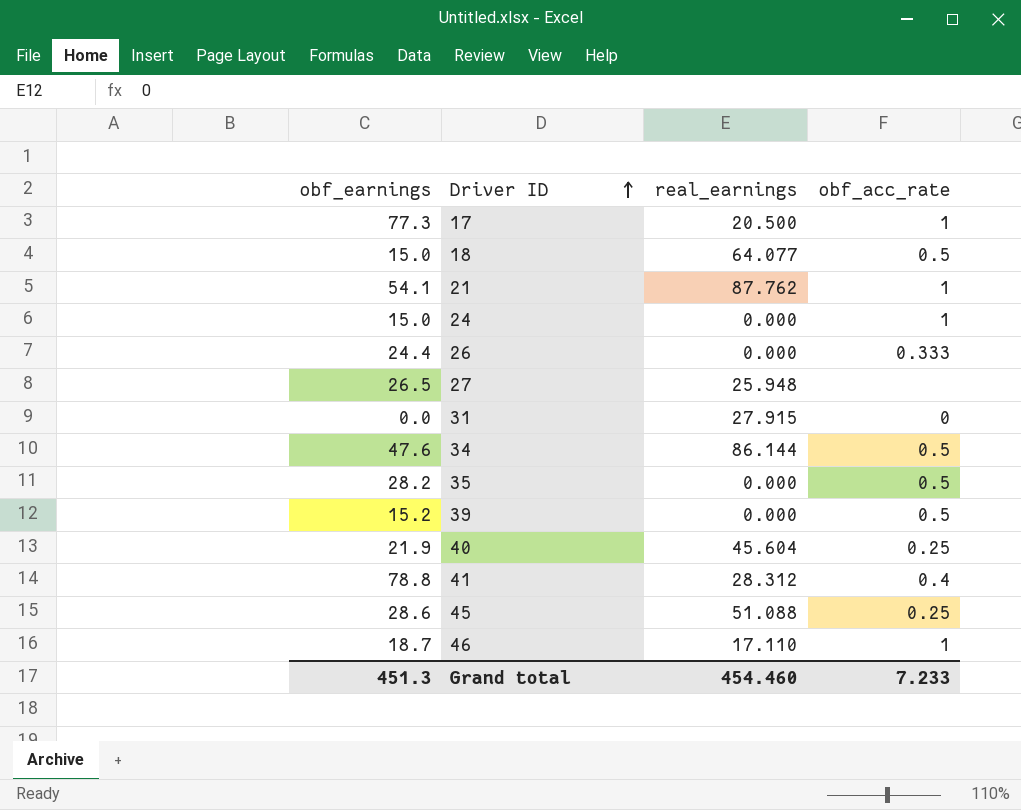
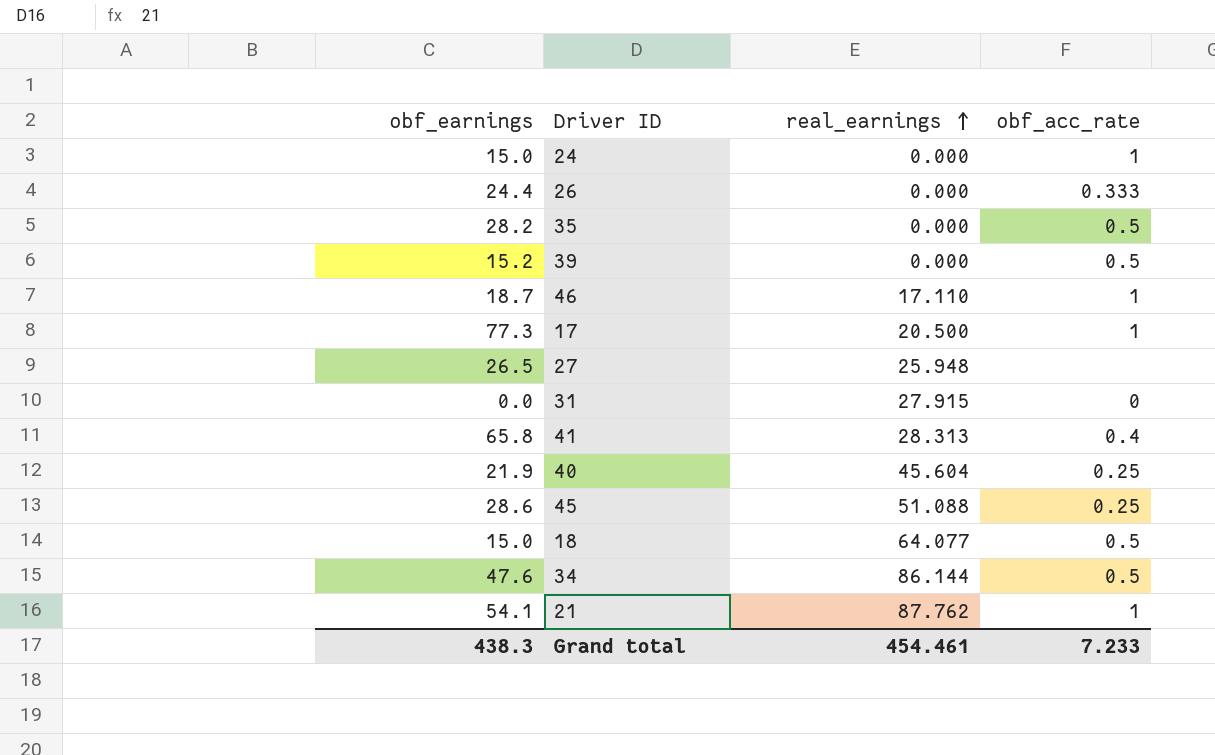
row order: Driver ID ascending -> real_earnings ascending
41 | obf_earnings: 78.8 -> 65.8
41 | real_earnings: 28.312 -> 28.313
Grand total | obf_earnings: 451.3 -> 438.3
Grand total | real_earnings: 454.460 -> 454.461

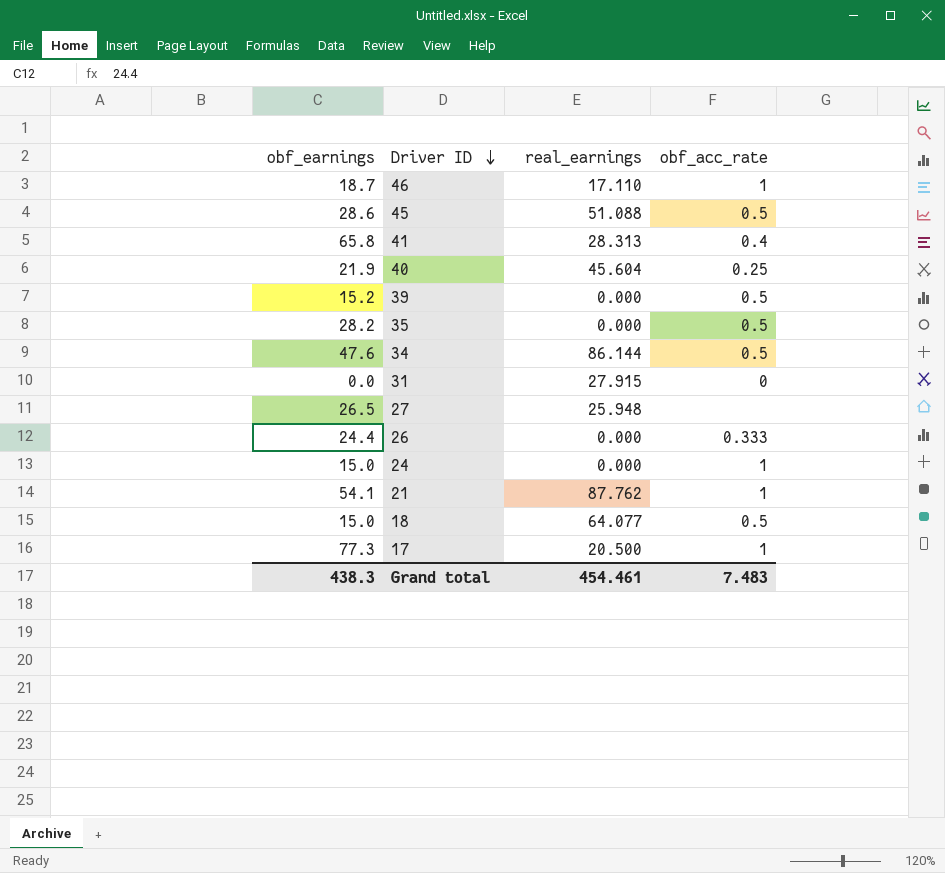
row order: real_earnings ascending -> Driver ID descending
45 | obf_acc_rate: 0.25 -> 0.5
Grand total | obf_acc_rate: 7.233 -> 7.483

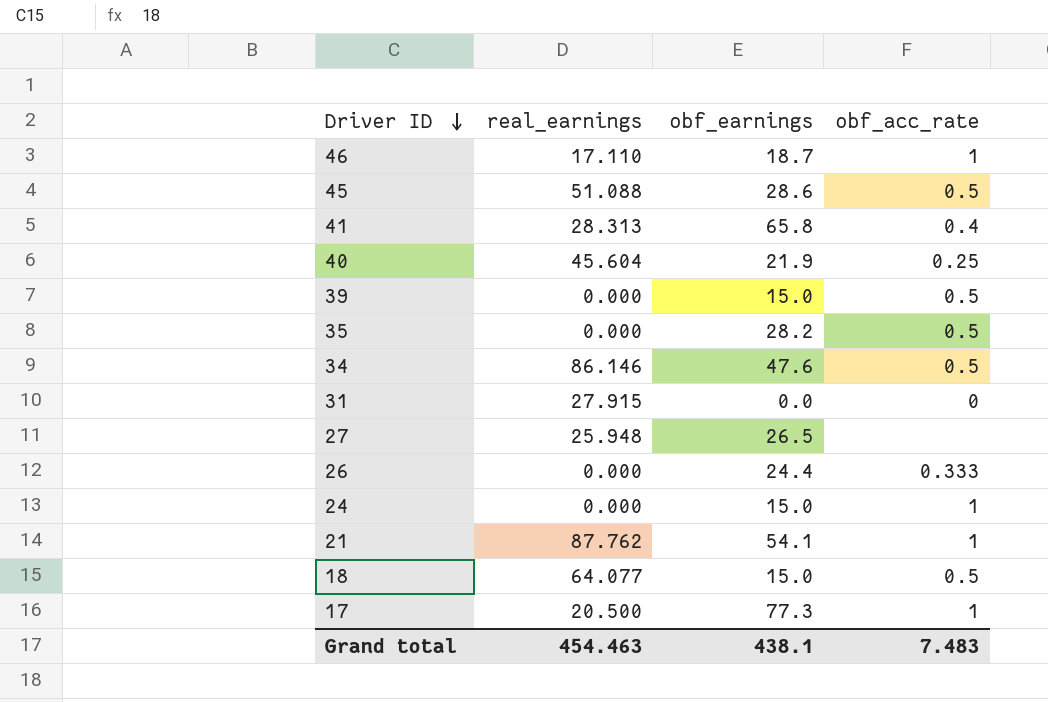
column obf_earnings | position: 1 -> 3
39 | obf_earnings: 15.2 -> 15.0
34 | real_earnings: 86.144 -> 86.146
Grand total | real_earnings: 454.461 -> 454.463
Grand total | obf_earnings: 438.3 -> 438.1

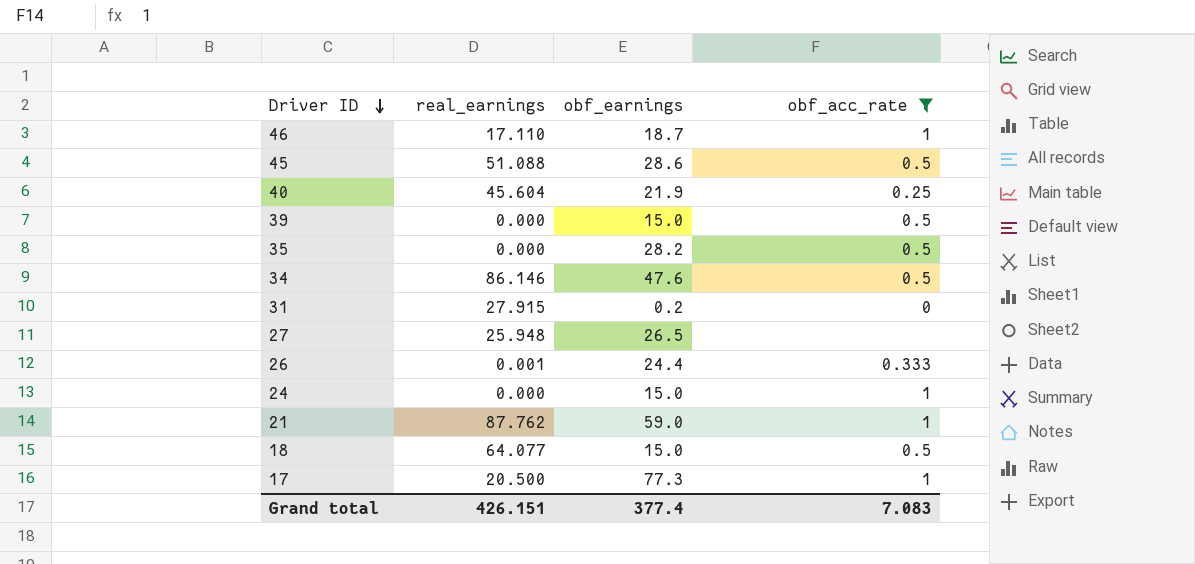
filter: none -> obf_acc_rate != 0.4
31 | obf_earnings: 0.0 -> 0.2
26 | real_earnings: 0.000 -> 0.001
21 | obf_earnings: 54.1 -> 59.0
Grand total | real_earnings: 454.463 -> 426.151
Grand total | obf_earnings: 438.1 -> 377.4
Grand total | obf_acc_rate: 7.483 -> 7.083

